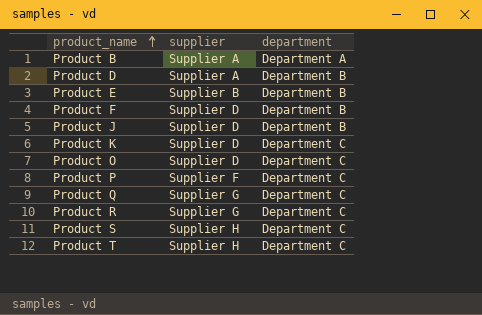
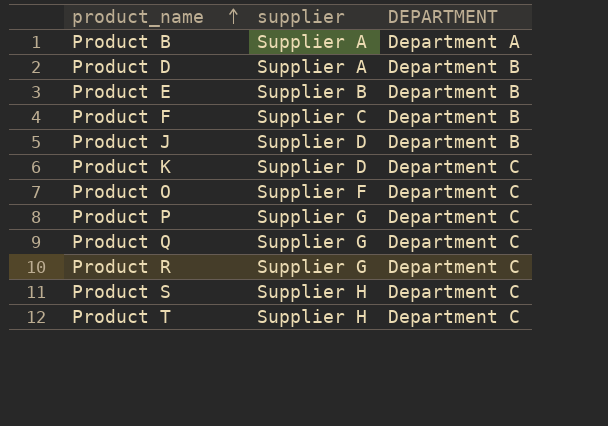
column name: department -> DEPARTMENT
Product F | supplier: Supplier D -> Supplier C
Product O | supplier: Supplier D -> Supplier F
Product P | supplier: Supplier F -> Supplier G

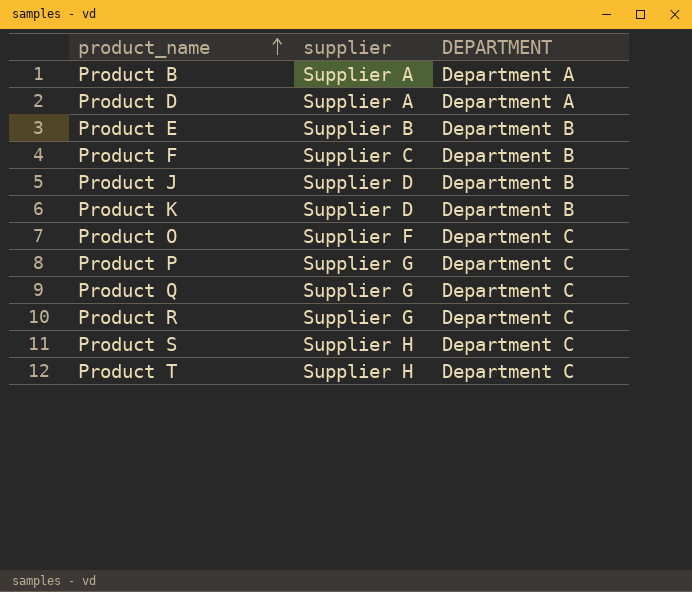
Product D | DEPARTMENT: Department B -> Department A
Product K | DEPARTMENT: Department C -> Department B

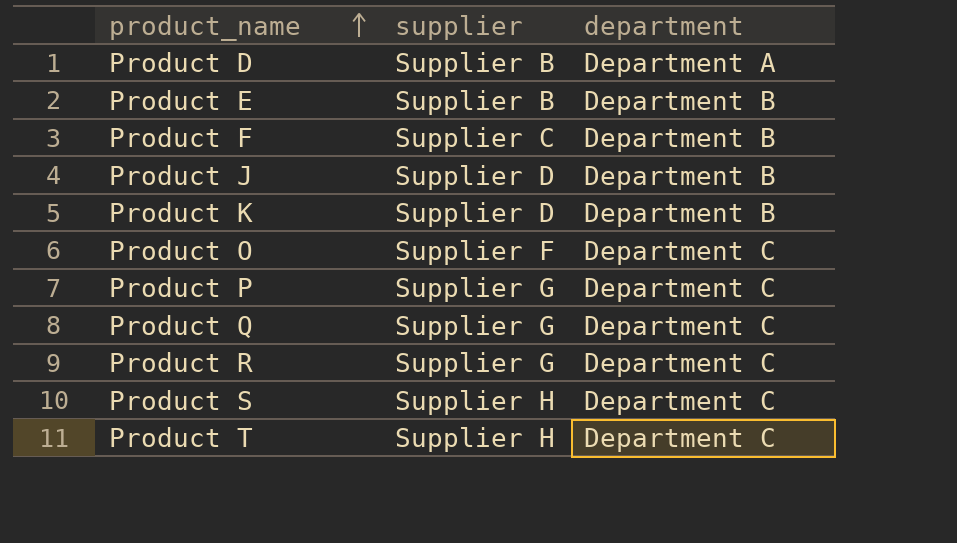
column name: DEPARTMENT -> department
row Product B: Supplier A | Department A -> none
Product D | supplier: Supplier A -> Supplier B

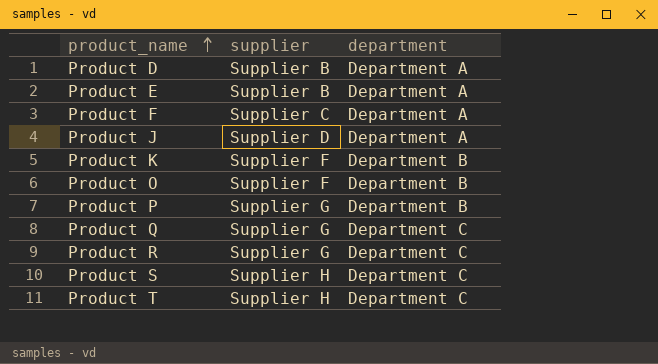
Product E | department: Department B -> Department A
Product F | department: Department B -> Department A
Product J | department: Department B -> Department A
Product K | supplier: Supplier D -> Supplier F
Product O | department: Department C -> Department B
Product P | department: Department C -> Department B

